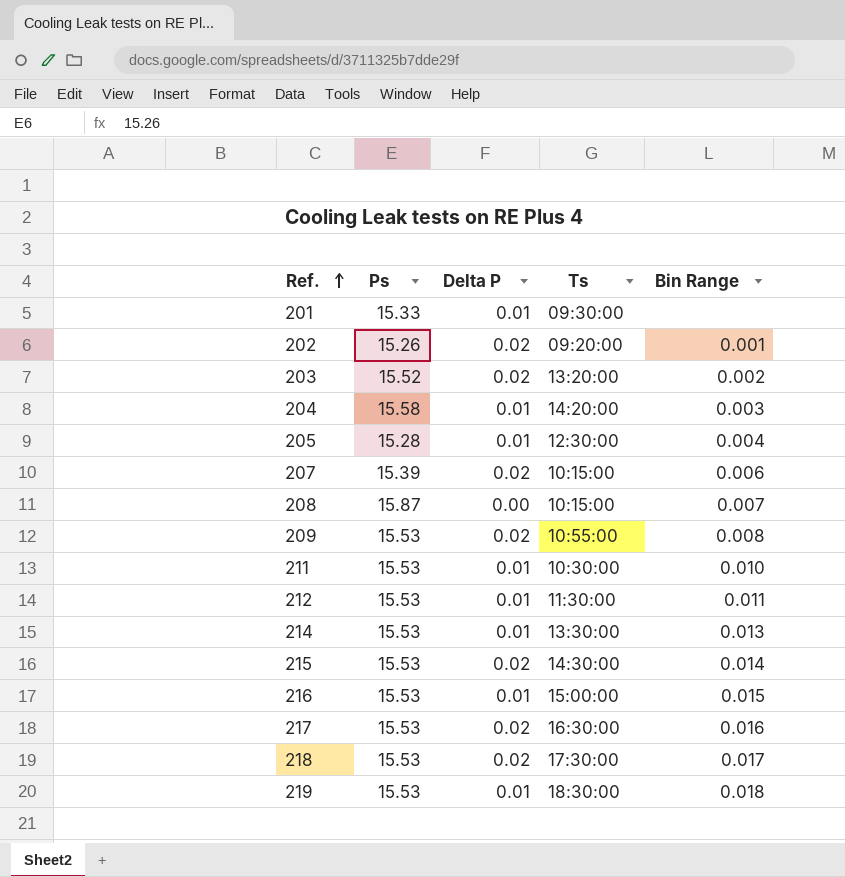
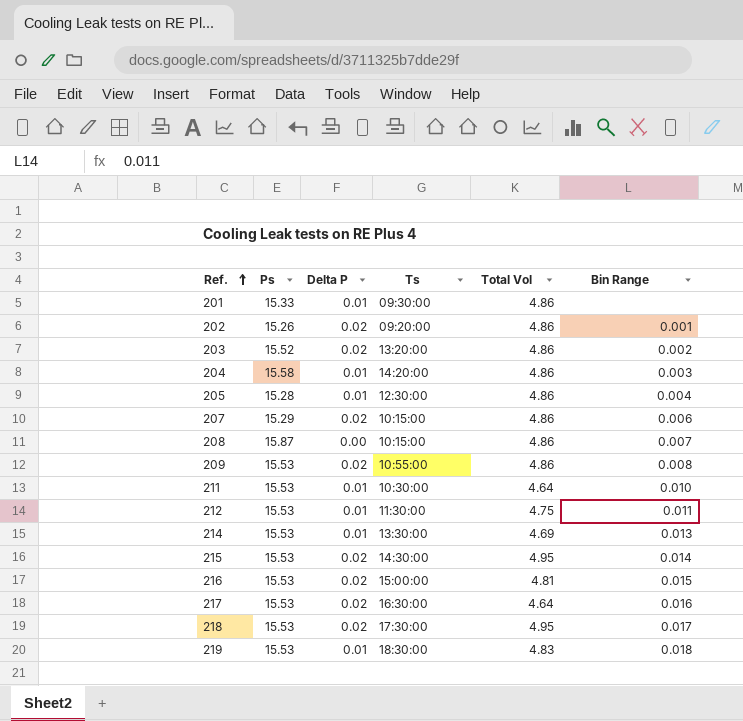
column Total Vol | position: none -> 5
207 | Ps: 15.39 -> 15.29
216 | Delta P: 0.01 -> 0.02

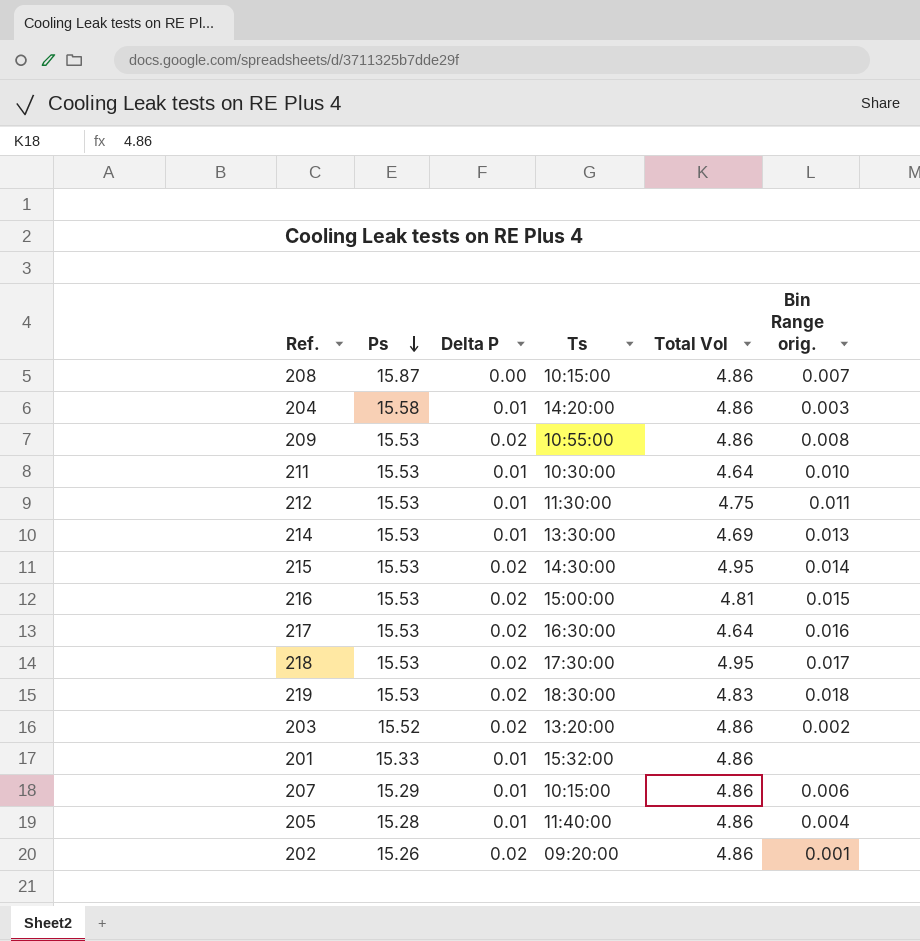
row order: Ref. ascending -> Ps descending
column name: Bin Range -> Bin Range orig.
219 | Delta P: 0.01 -> 0.02
201 | Ts: 09:30:00 -> 15:32:00
207 | Delta P: 0.02 -> 0.01
205 | Ts: 12:30:00 -> 11:40:00

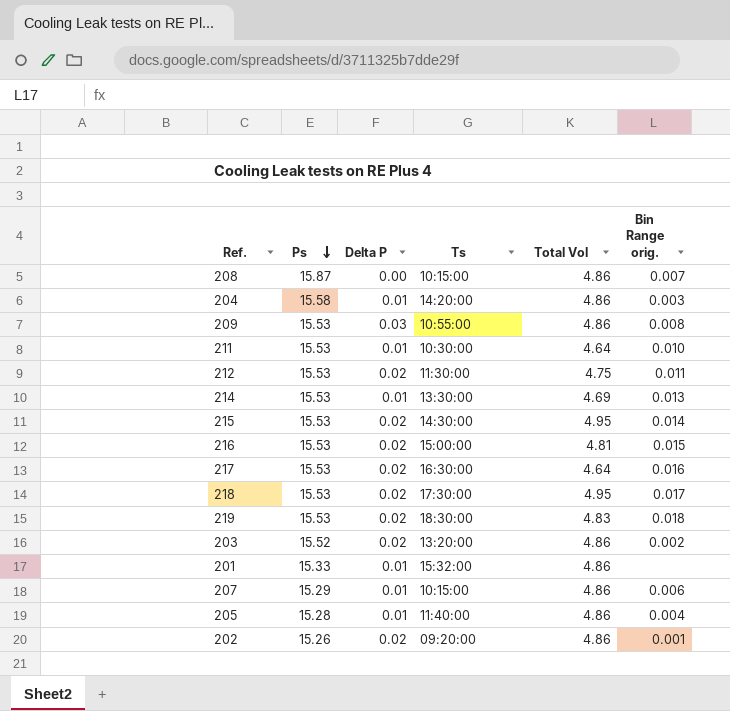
209 | Delta P: 0.02 -> 0.03
212 | Delta P: 0.01 -> 0.02

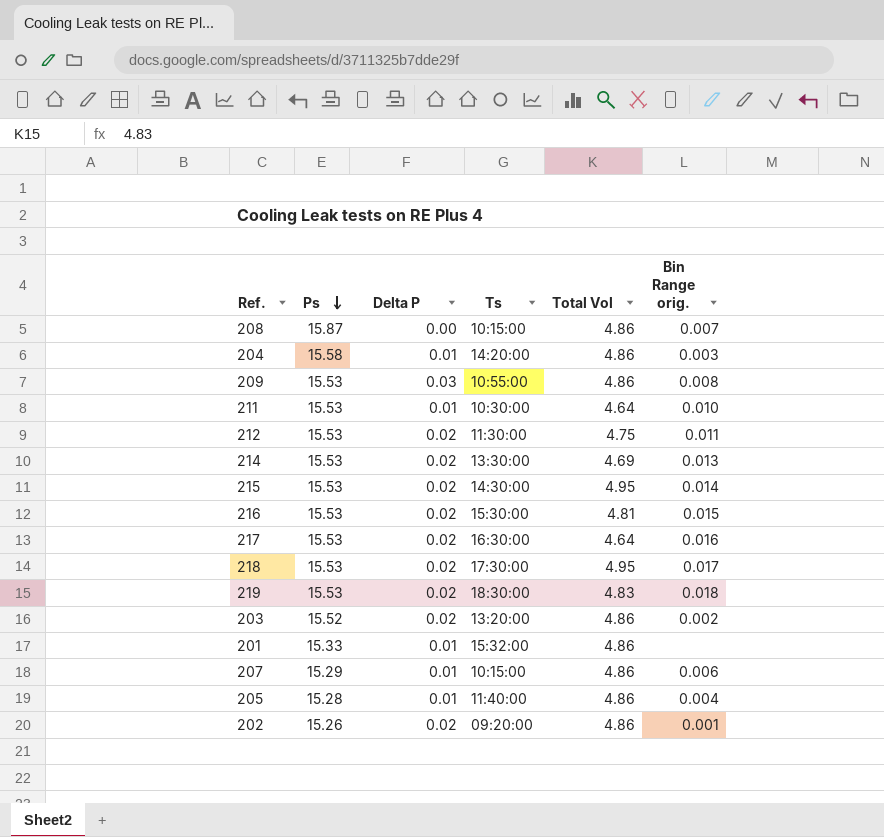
214 | Delta P: 0.01 -> 0.02
216 | Ts: 15:00:00 -> 15:30:00

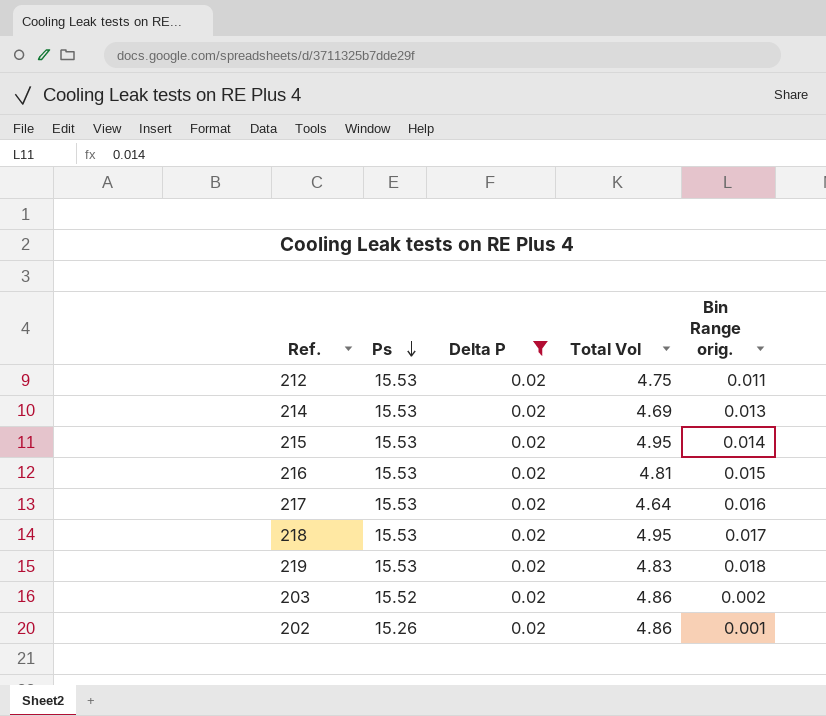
filter: none -> Delta P = 0.02
column Ts | position: 4 -> none

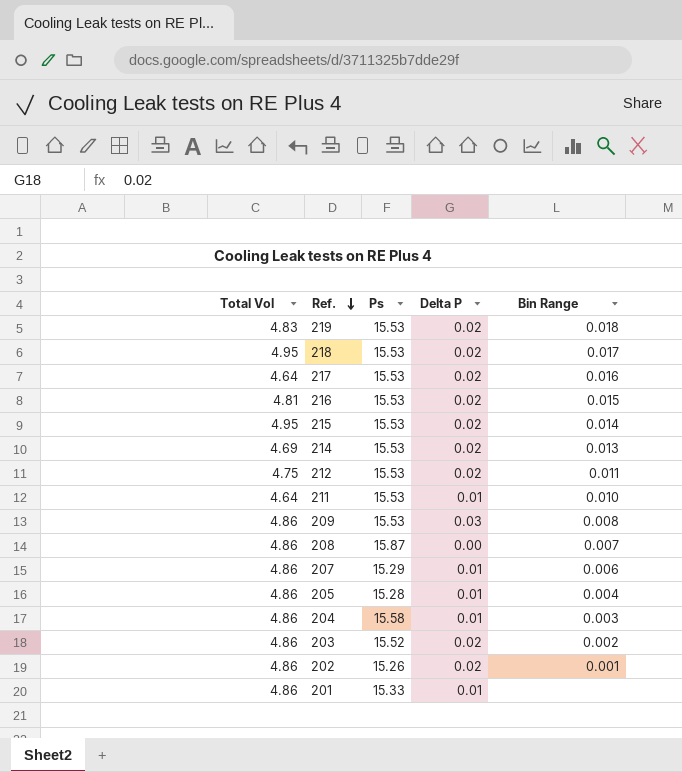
filter: Delta P = 0.02 -> none
row order: Ps descending -> Ref. descending
column Total Vol | position: 4 -> 1
column name: Bin Range orig. -> Bin Range

